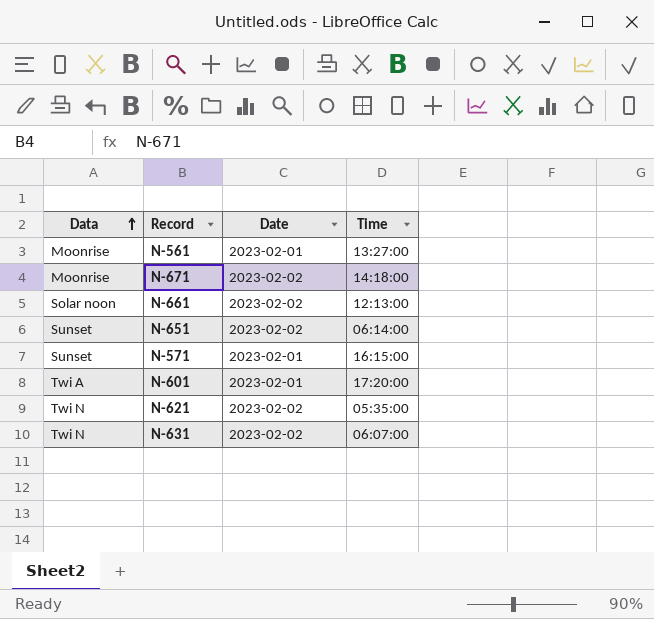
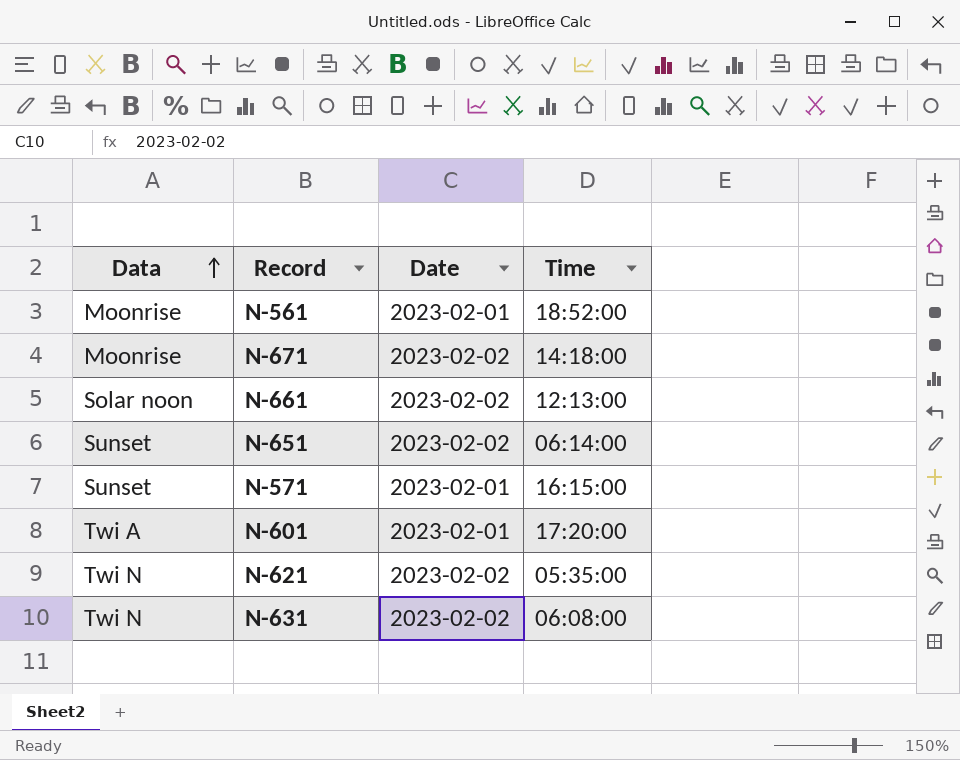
N-561 | Time: 13:27:00 -> 18:52:00
N-631 | Time: 06:07:00 -> 06:08:00

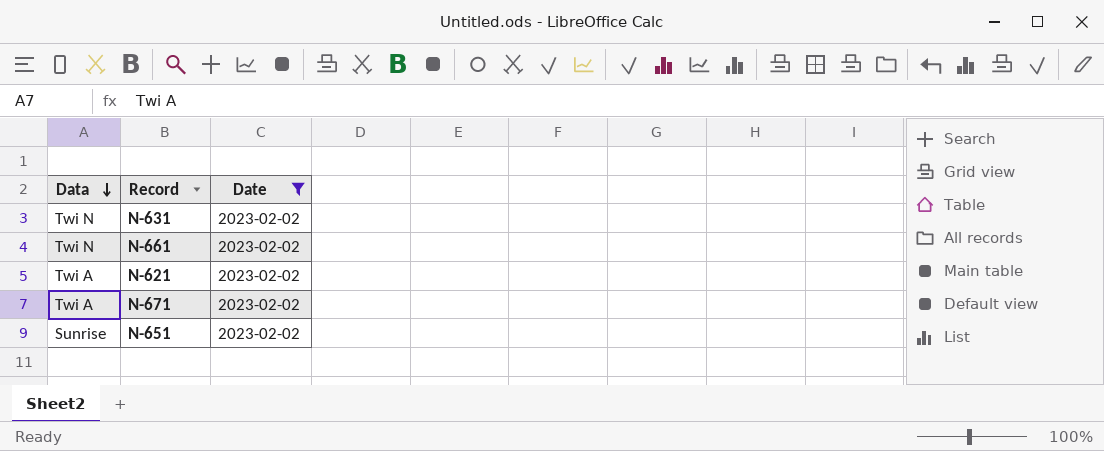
filter: none -> Date = 2023-02-02
row order: Data ascending -> Data descending
column Time | position: 4 -> none
N-661 | Data: Solar noon -> Twi N
N-621 | Data: Twi N -> Twi A
N-671 | Data: Moonrise -> Twi A
N-651 | Data: Sunset -> Sunrise

